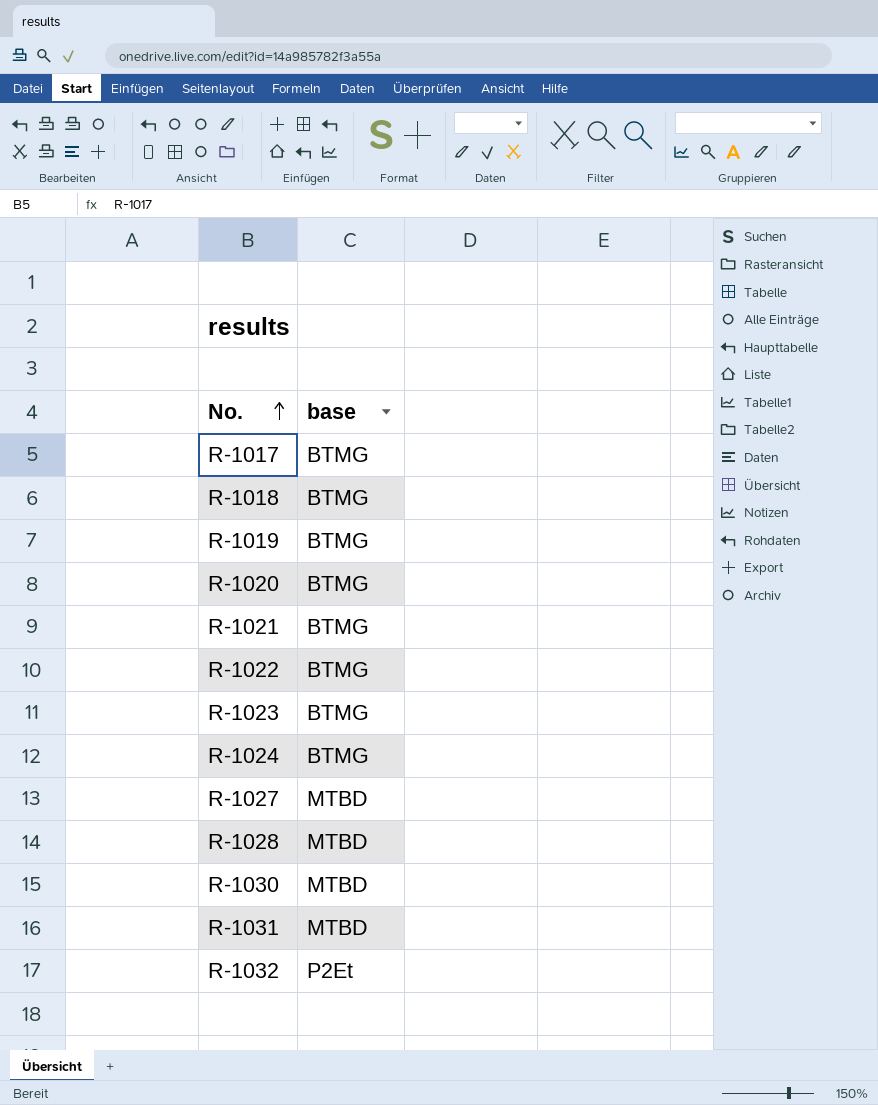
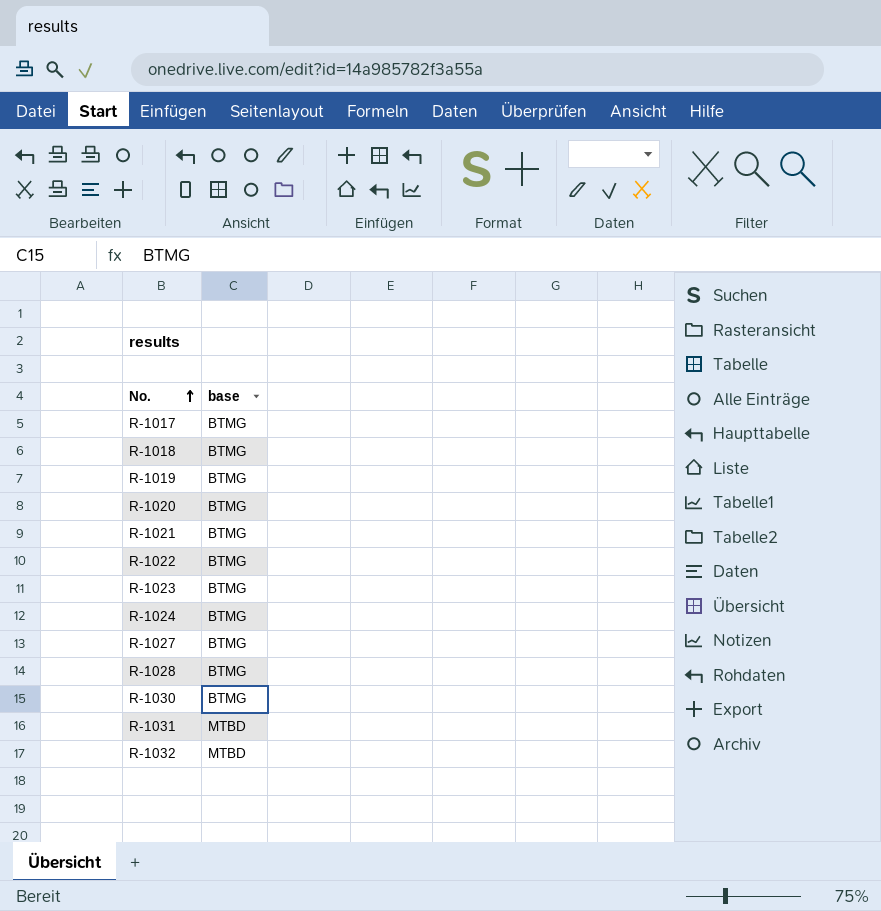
R-1027 | base: MTBD -> BTMG
R-1028 | base: MTBD -> BTMG
R-1030 | base: MTBD -> BTMG
R-1032 | base: P2Et -> MTBD

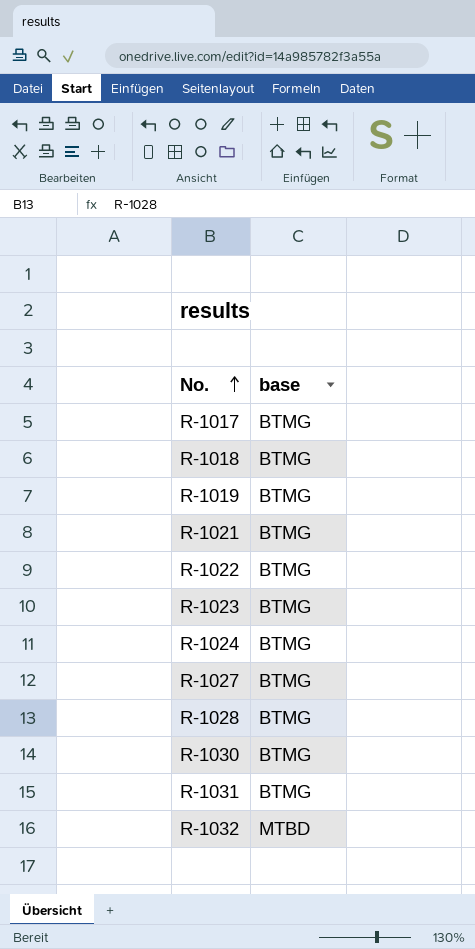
row R-1020: BTMG -> none
R-1031 | base: MTBD -> BTMG

